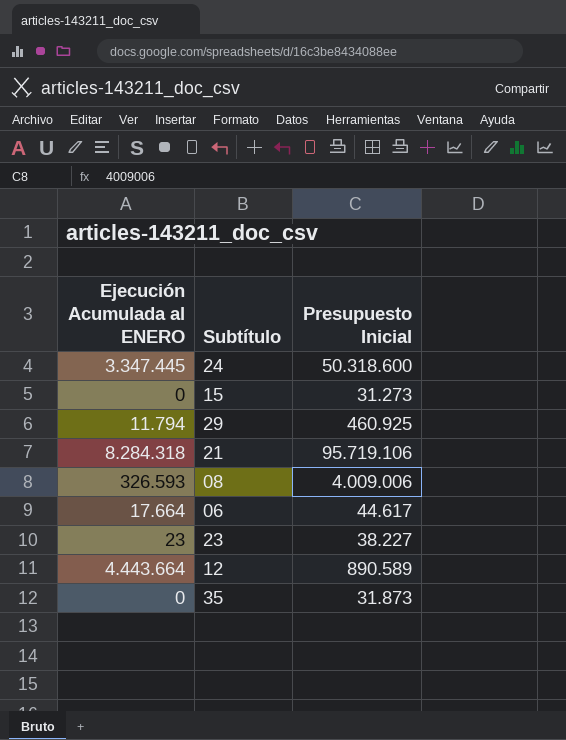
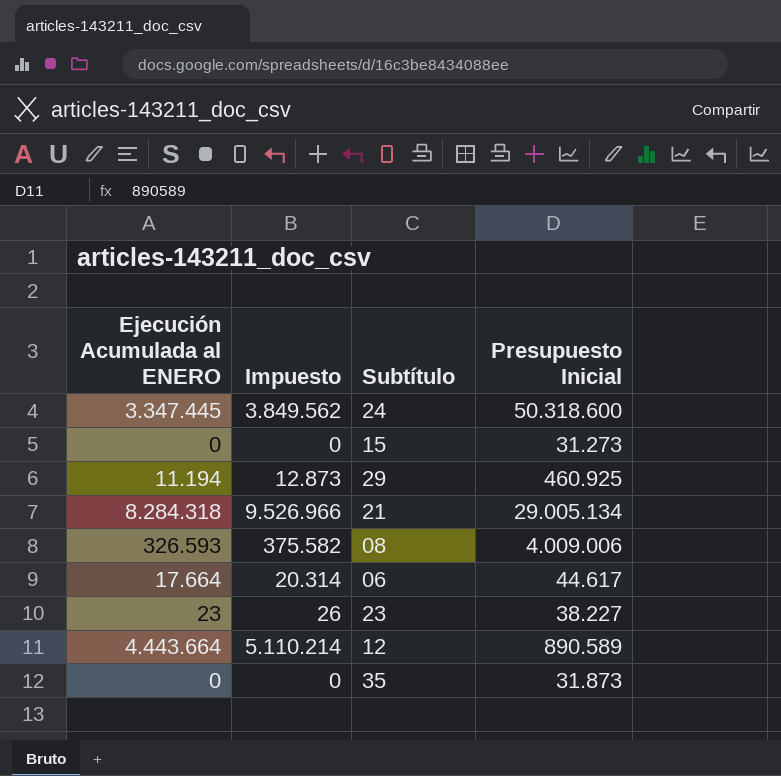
column Impuesto | formula: none -> [Ejecución Acumulada al ENERO] * 1,15
29 | Ejecución Acumulada al ENERO: 11.794 -> 11.194
21 | Presupuesto Inicial: 95.719.106 -> 29.005.134

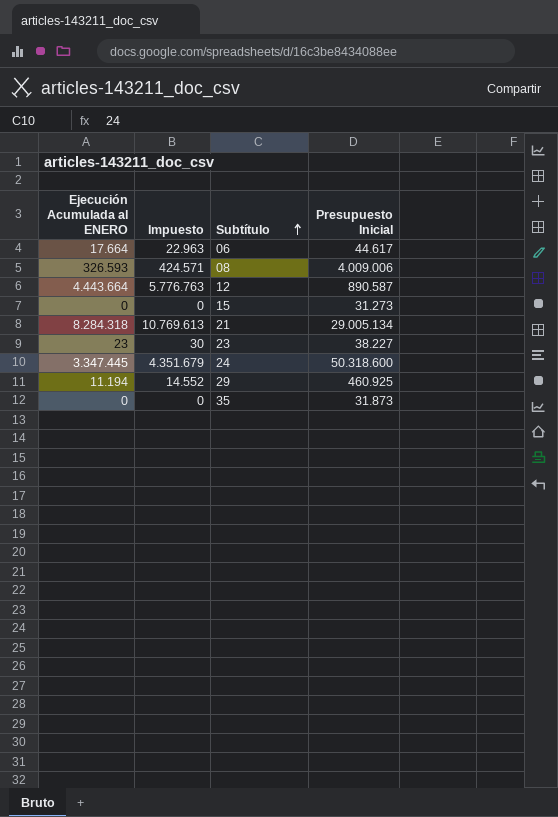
row order: none -> Subtítulo ascending
column Impuesto | formula: [Ejecución Acumulada al ENERO] * 1,15 -> [Ejecución Acumulada al ENERO] * 1,3
12 | Presupuesto Inicial: 890.589 -> 890.587

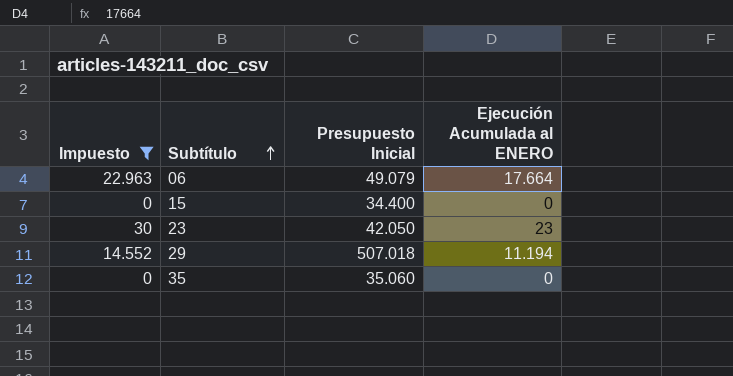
filter: none -> Impuesto <= 22.963
column Ejecución Acumulada al ENERO | position: 1 -> 4
06 | Presupuesto Inicial: 44.617 -> 49.079
15 | Presupuesto Inicial: 31.273 -> 34.400
23 | Presupuesto Inicial: 38.227 -> 42.050
29 | Presupuesto Inicial: 460.925 -> 507.018
35 | Presupuesto Inicial: 31.873 -> 35.060

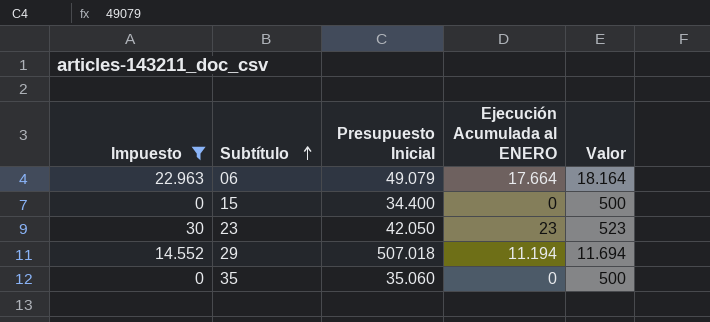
column Valor | formula: none -> [Ejecución Acumulada al ENERO] + 500

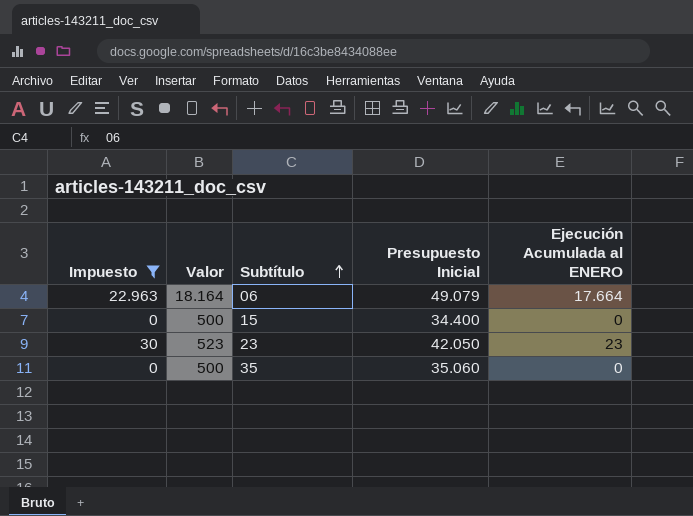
column Valor | position: 5 -> 2
row 29: 14.552 | 507.018 | 11.194 | 11.694 -> none

